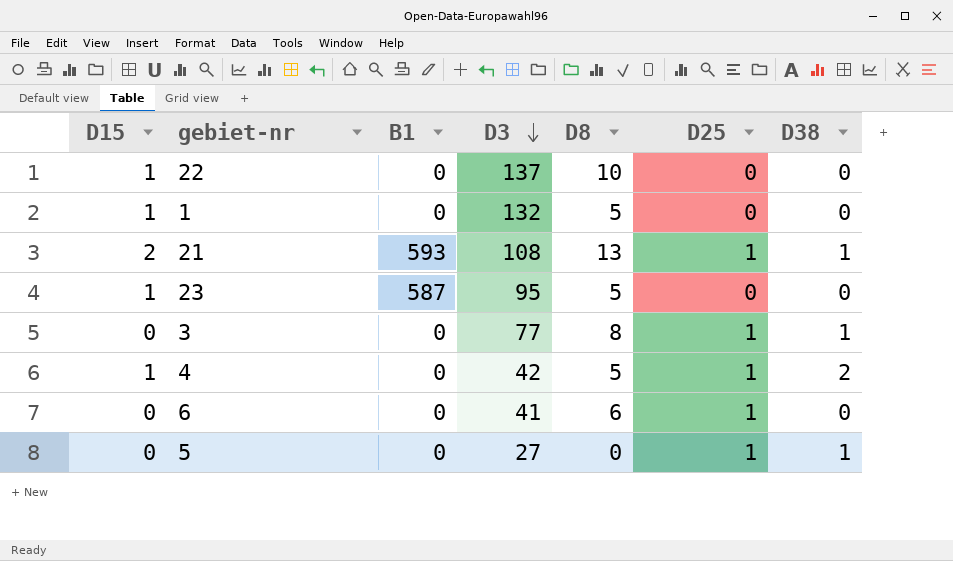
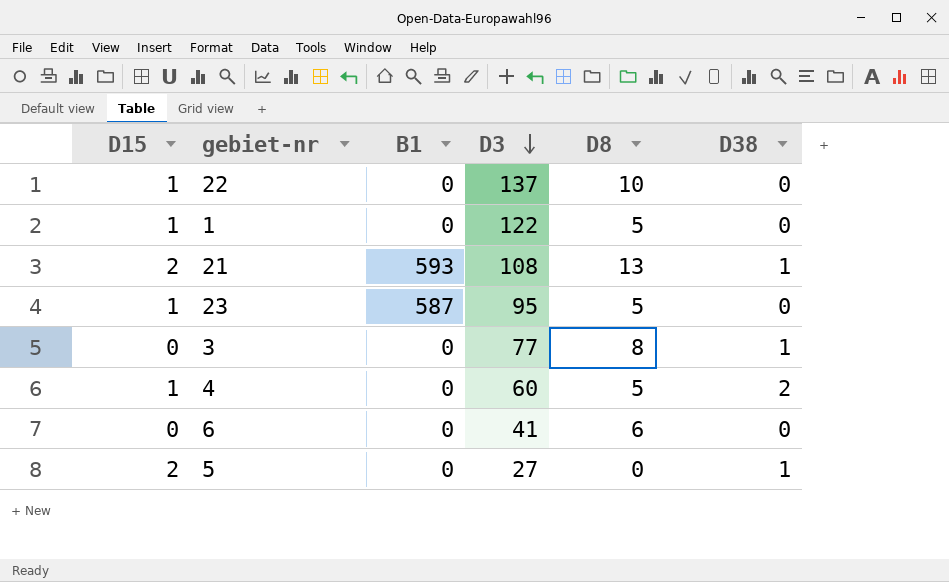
column D25 | position: 6 -> none
1 | D3: 132 -> 122
4 | D3: 42 -> 60
5 | D15: 0 -> 2

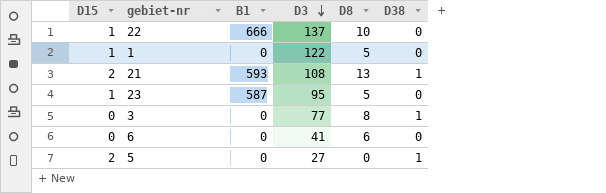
row 4: 1 | 0 | 60 | 5 | 2 -> none
22 | B1: 0 -> 666

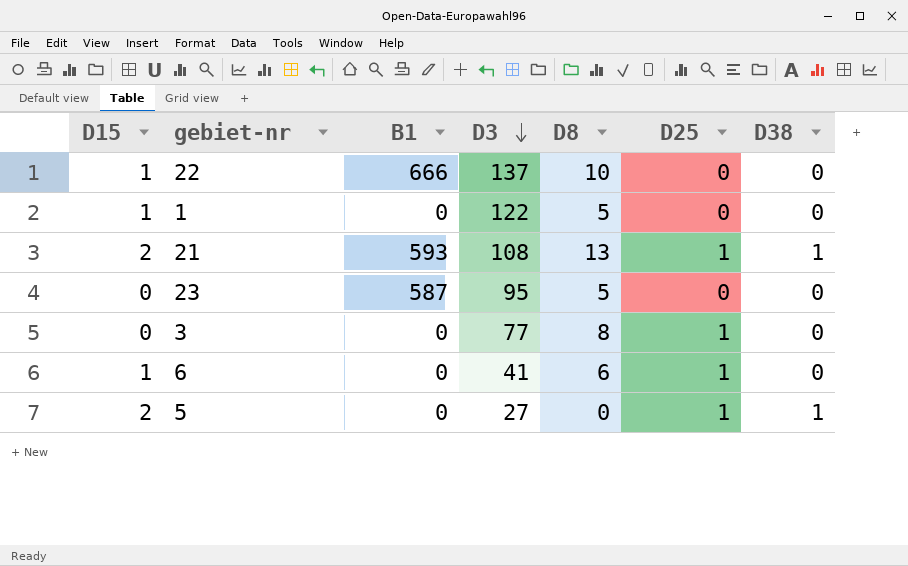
column D25 | position: none -> 6
23 | D15: 1 -> 0
3 | D38: 1 -> 0
6 | D15: 0 -> 1

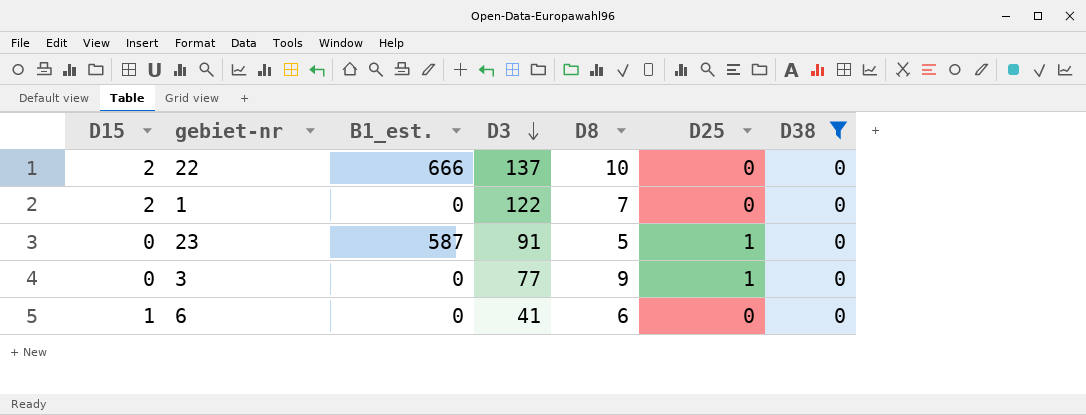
filter: none -> D38 = 0
column name: B1 -> B1_est.
22 | D15: 1 -> 2
1 | D15: 1 -> 2
1 | D8: 5 -> 7
23 | D3: 95 -> 91
23 | D25: 0 -> 1
3 | D8: 8 -> 9
6 | D25: 1 -> 0

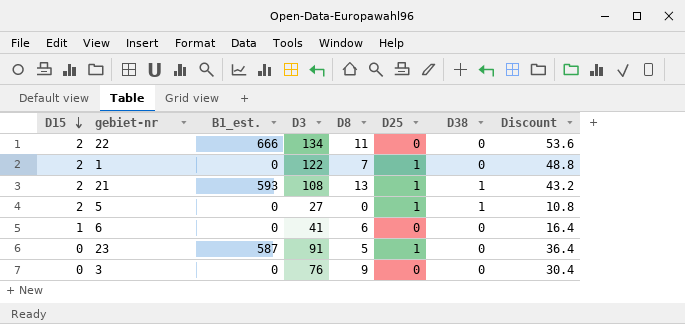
filter: D38 = 0 -> none
row order: D3 descending -> D15 descending
column Discount | formula: none -> [D3] * 0.4
22 | D3: 137 -> 134
22 | D8: 10 -> 11
1 | D25: 0 -> 1
3 | D3: 77 -> 76
3 | D25: 1 -> 0

